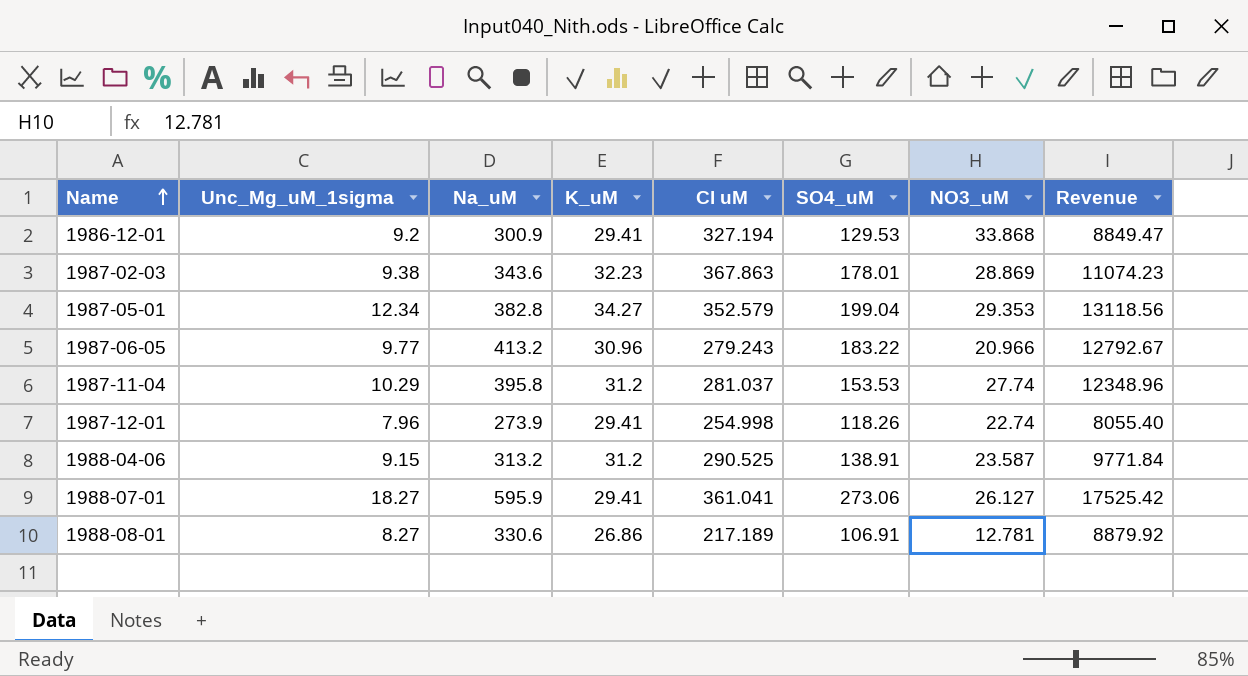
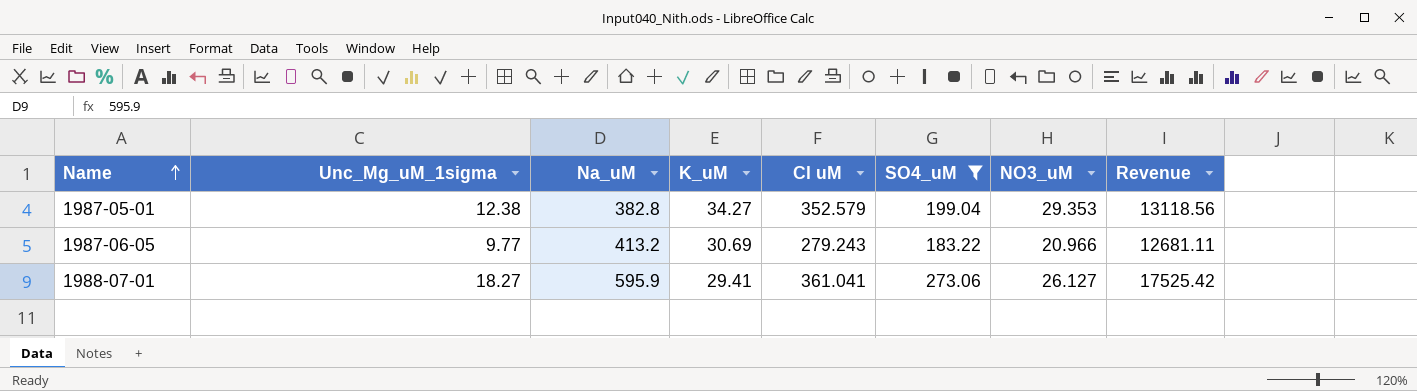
filter: none -> SO4_uM >= 183.22
1987-05-01 | Unc_Mg_uM_1sigma: 12.34 -> 12.38
1987-06-05 | K_uM: 30.96 -> 30.69
1987-06-05 | Revenue: 12792.67 -> 12681.11

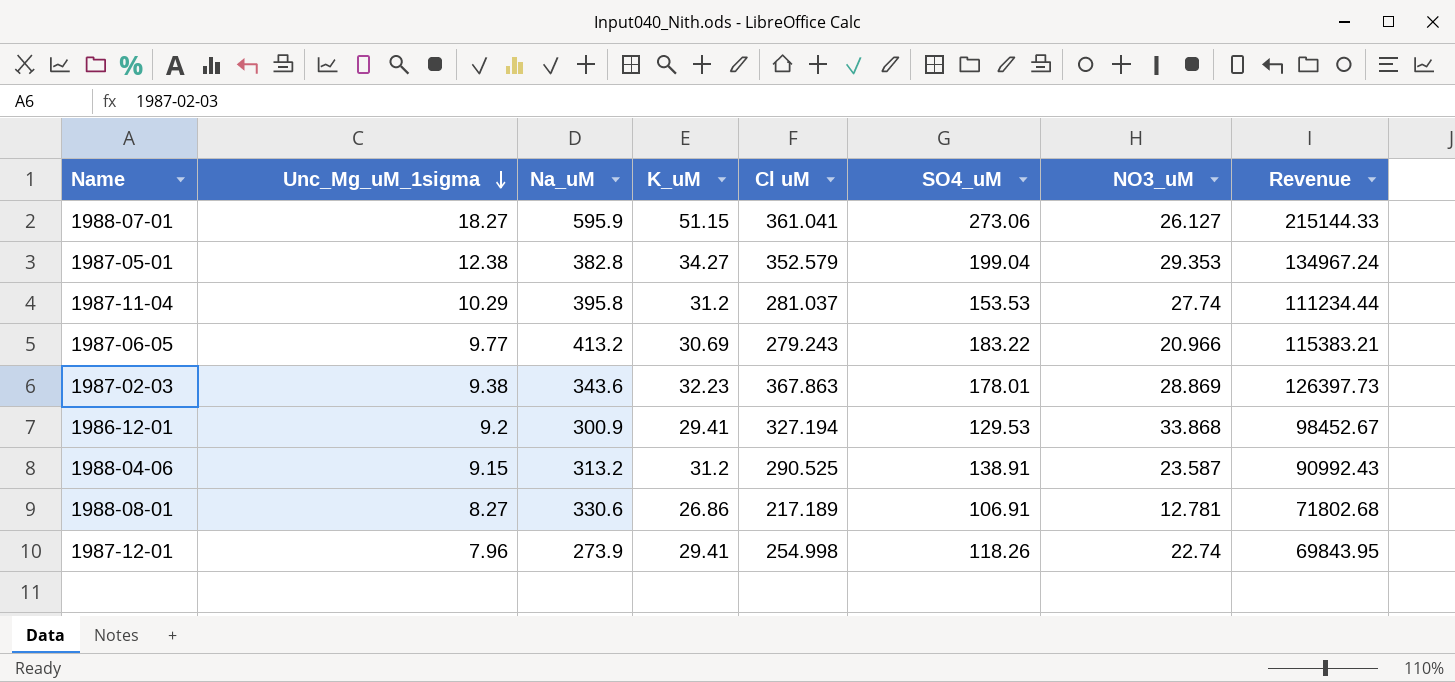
filter: SO4_uM >= 183.22 -> none
row order: Name ascending -> Unc_Mg_uM_1sigma descending
column Revenue | formula: [Na_uM] * [K_uM] -> [Na_uM] * [Cl uM]
1988-07-01 | K_uM: 29.41 -> 51.15

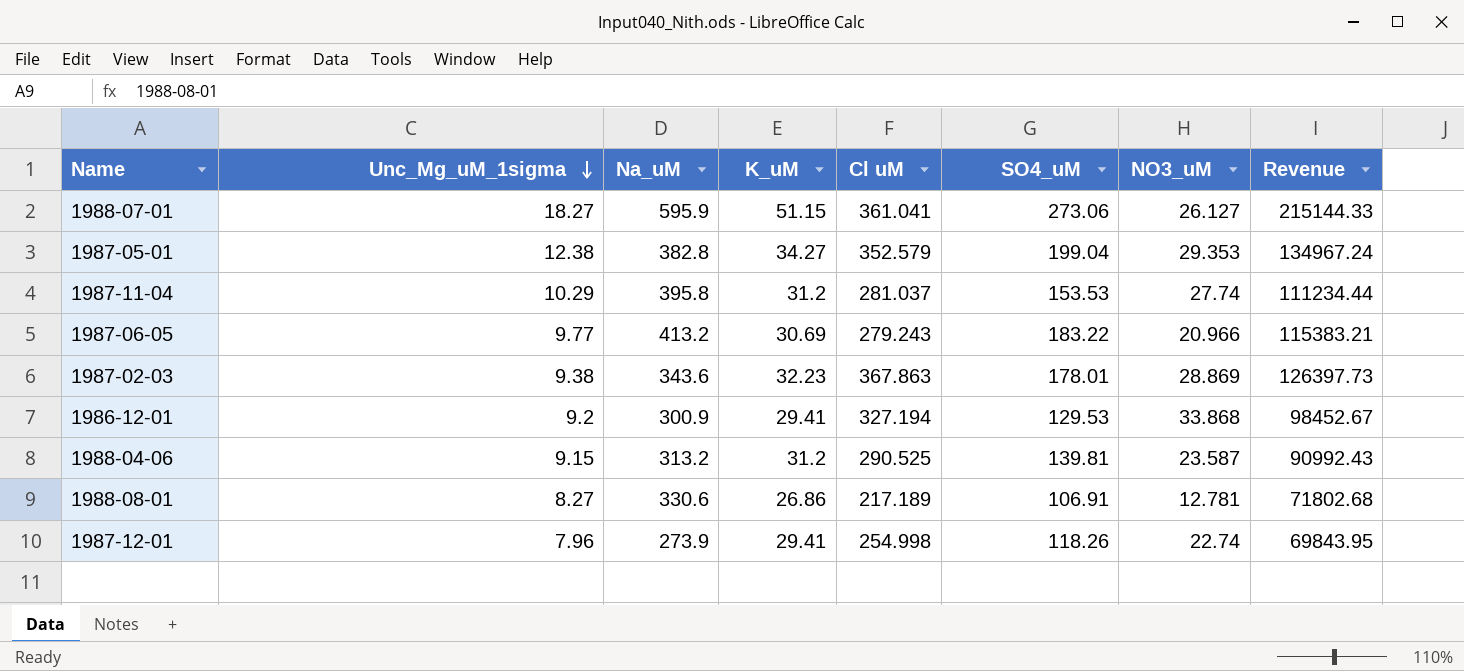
1988-04-06 | SO4_uM: 138.91 -> 139.81

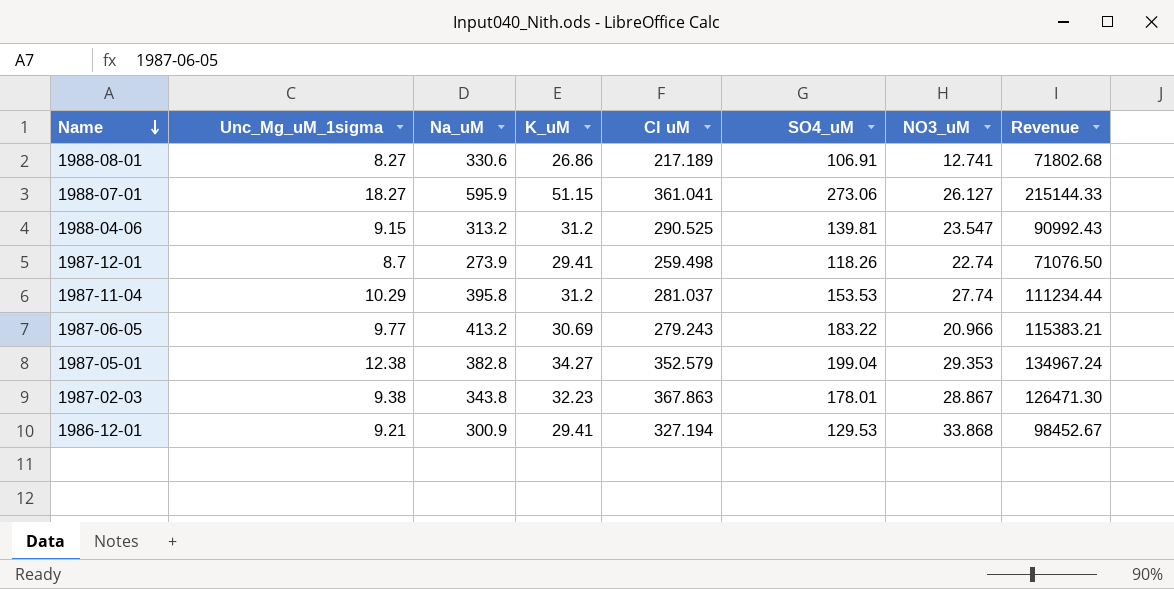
row order: Unc_Mg_uM_1sigma descending -> Name descending
1988-08-01 | NO3_uM: 12.781 -> 12.741
1988-04-06 | NO3_uM: 23.587 -> 23.547
1987-12-01 | Unc_Mg_uM_1sigma: 7.96 -> 8.7
1987-12-01 | Cl uM: 254.998 -> 259.498
1987-12-01 | Revenue: 69843.95 -> 71076.50
1987-02-03 | Na_uM: 343.6 -> 343.8
1987-02-03 | NO3_uM: 28.869 -> 28.867
1987-02-03 | Revenue: 126397.73 -> 126471.30
1986-12-01 | Unc_Mg_uM_1sigma: 9.2 -> 9.21

